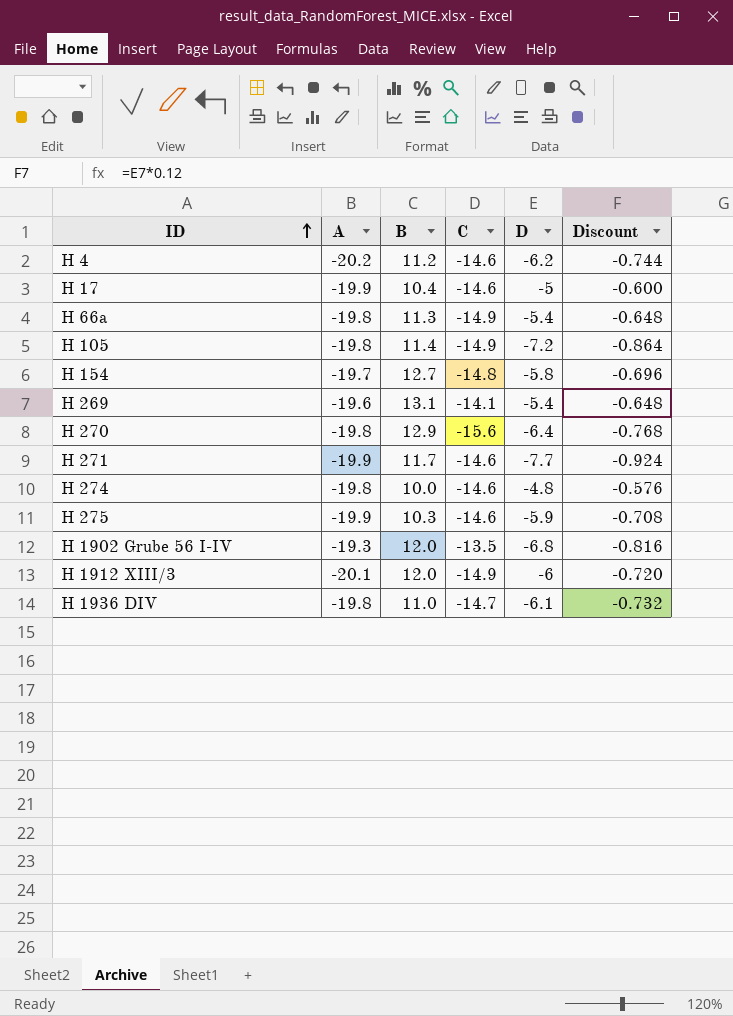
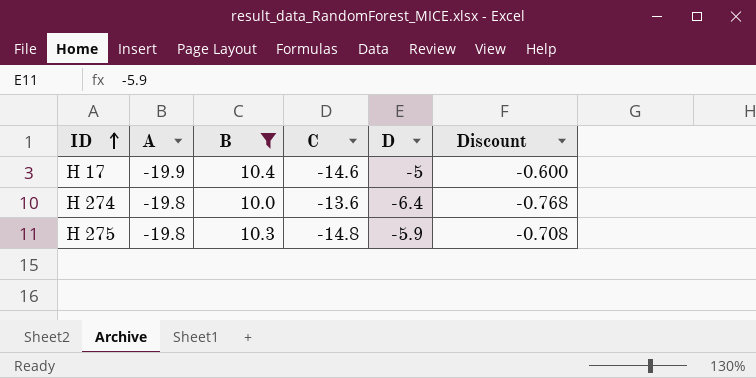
filter: none -> B <= 10.4
H 274 | C: -14.6 -> -13.6
H 274 | D: -4.8 -> -6.4
H 274 | Discount: -0.576 -> -0.768
H 275 | A: -19.9 -> -19.8
H 275 | C: -14.6 -> -14.8

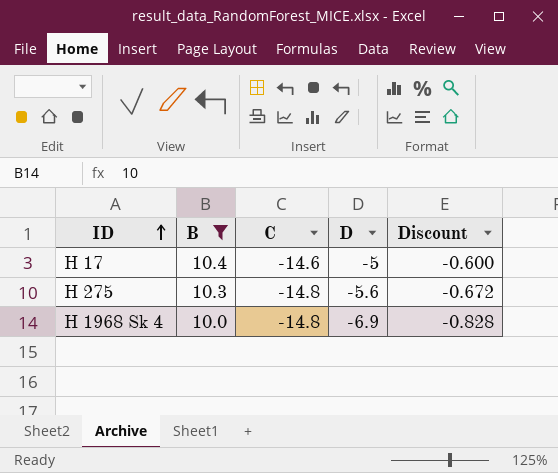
column A | position: 2 -> none
row H 274: -19.8 | 10.0 | -13.6 | -6.4 | -0.768 -> none
H 275 | D: -5.9 -> -5.6
H 275 | Discount: -0.708 -> -0.672
row H 1968 Sk 4: none -> 10.0 | -14.8 | -6.9 | -0.828

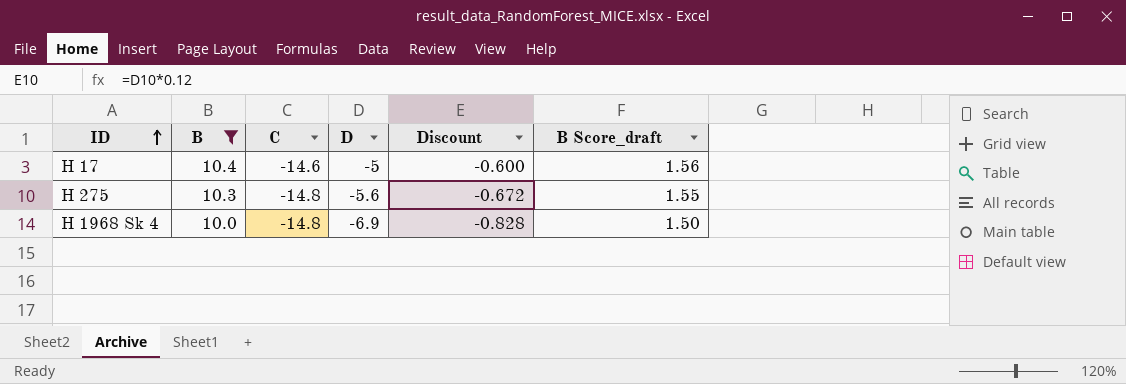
column B Score_draft | formula: none -> [B] * 0.15

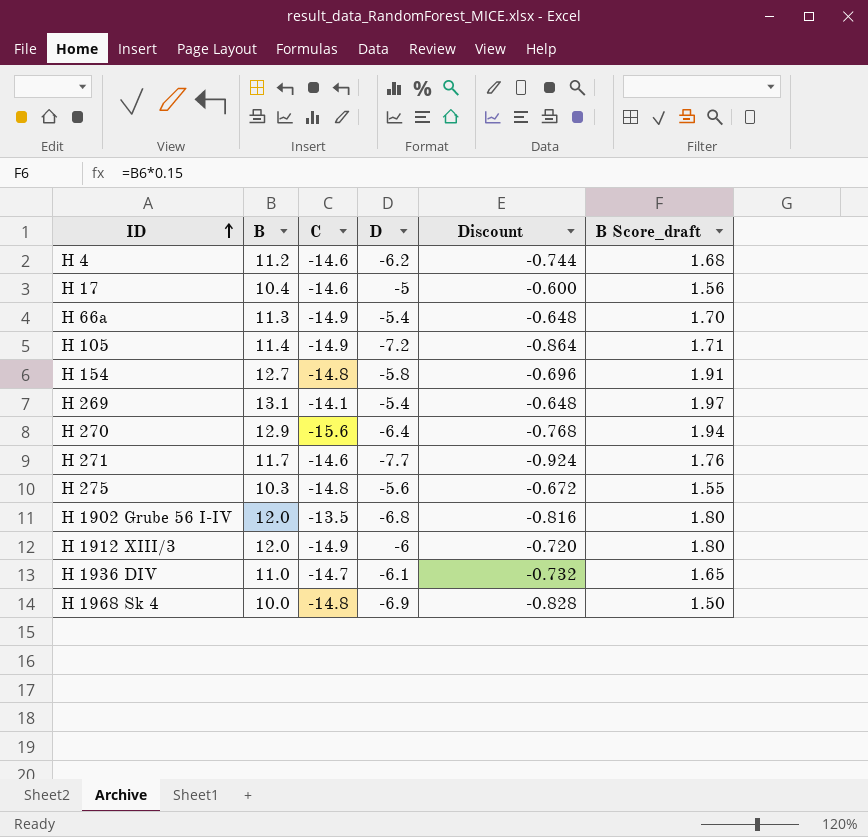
filter: B <= 10.4 -> none

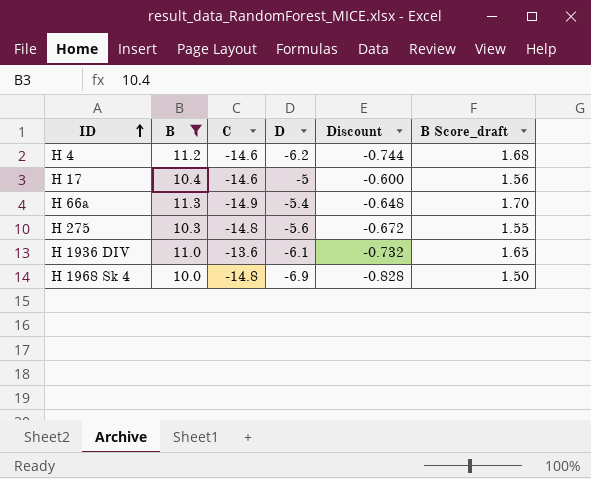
filter: none -> B <= 11.3
H 1936 DIV | C: -14.7 -> -13.6

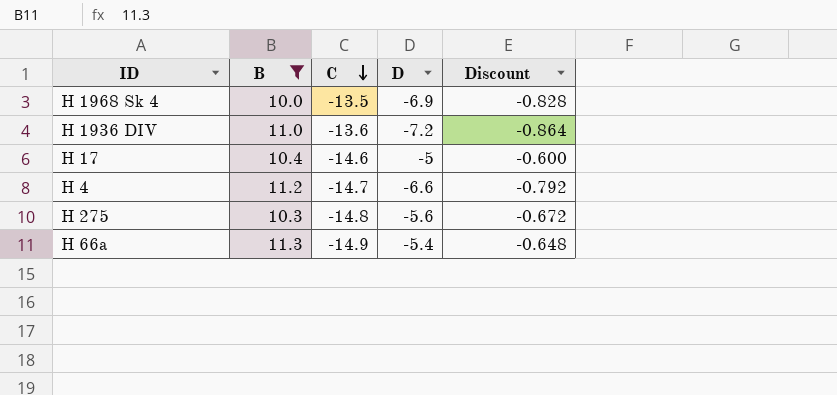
row order: ID ascending -> C descending
column B Score_draft | formula: [B] * 0.15 -> none
H 1968 Sk 4 | C: -14.8 -> -13.5
H 1936 DIV | D: -6.1 -> -7.2
H 1936 DIV | Discount: -0.732 -> -0.864
H 4 | C: -14.6 -> -14.7
H 4 | D: -6.2 -> -6.6
H 4 | Discount: -0.744 -> -0.792

